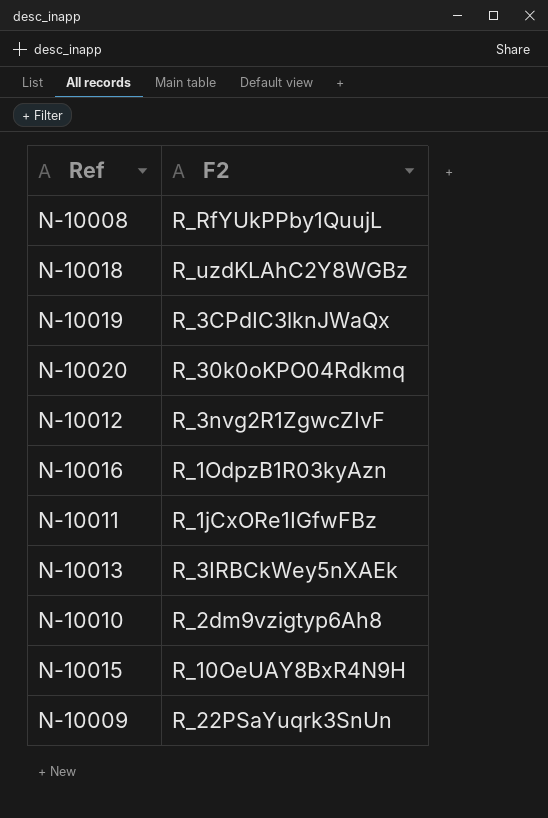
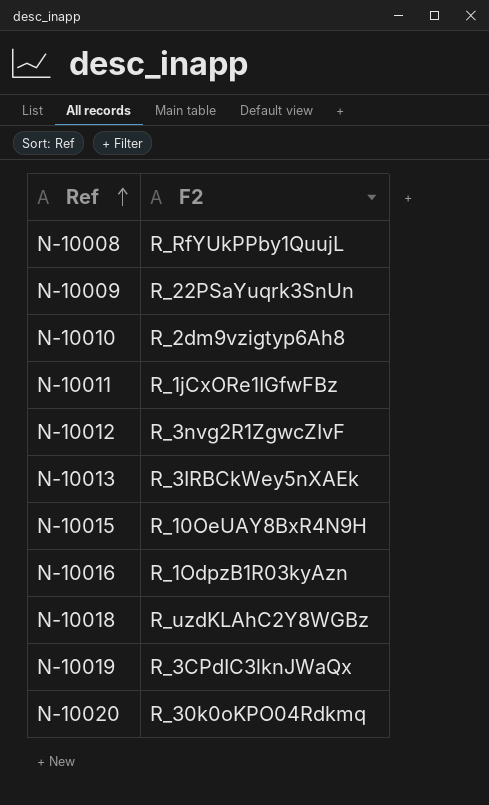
row order: none -> Ref ascending

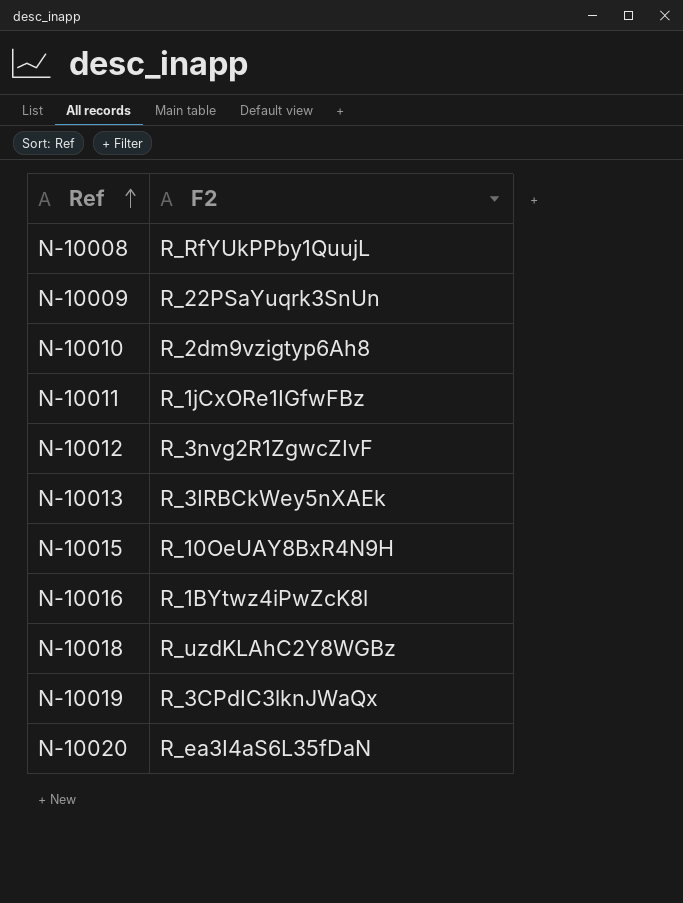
N-10016 | F2: R_1OdpzB1R03kyAzn -> R_1BYtwz4iPwZcK8l
N-10020 | F2: R_30k0oKPO04Rdkmq -> R_ea3I4aS6L35fDaN

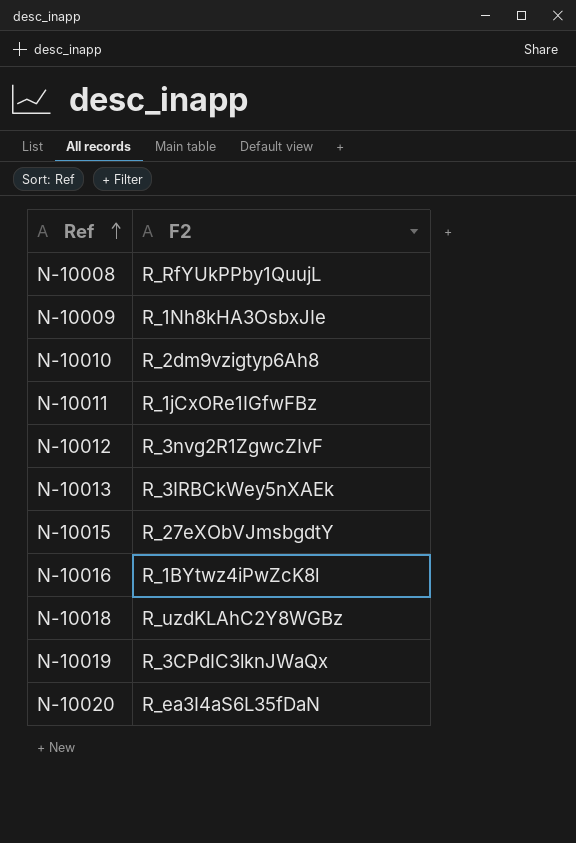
N-10009 | F2: R_22PSaYuqrk3SnUn -> R_1Nh8kHA3OsbxJIe
N-10015 | F2: R_10OeUAY8BxR4N9H -> R_27eXObVJmsbgdtY

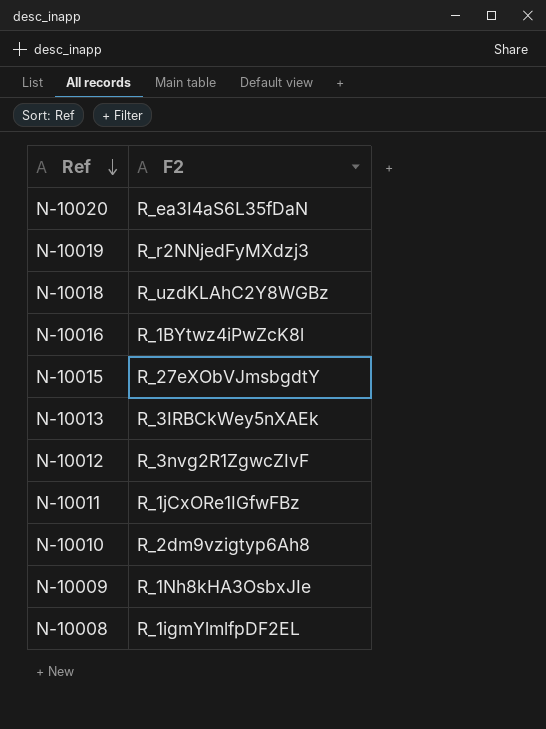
row order: Ref ascending -> Ref descending
N-10019 | F2: R_3CPdIC3lknJWaQx -> R_r2NNjedFyMXdzj3
N-10008 | F2: R_RfYUkPPby1QuujL -> R_1igmYlmlfpDF2EL

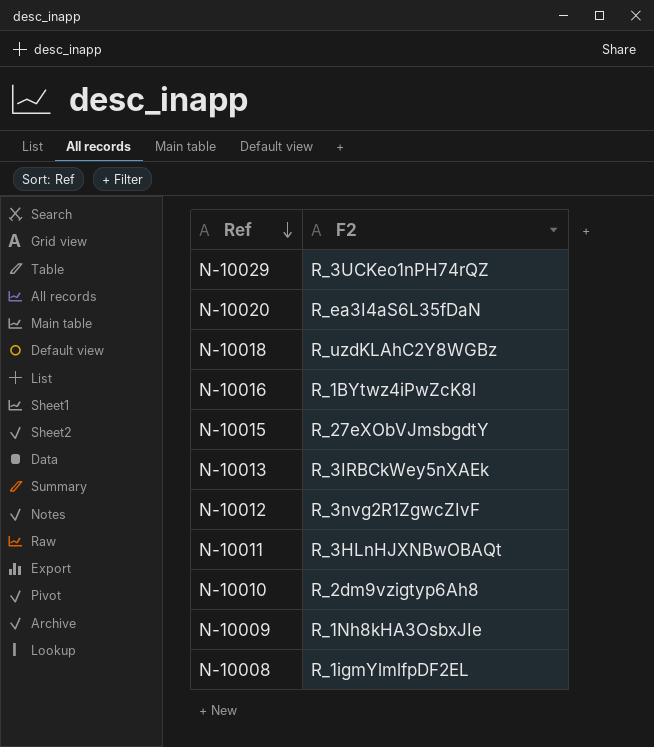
row N-10019: R_r2NNjedFyMXdzj3 -> none
row N-10029: none -> R_3UCKeo1nPH74rQZ
N-10011 | F2: R_1jCxORe1IGfwFBz -> R_3HLnHJXNBwOBAQt

